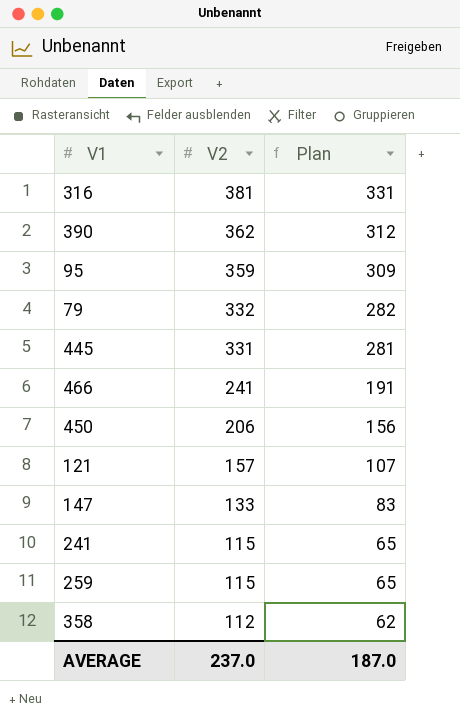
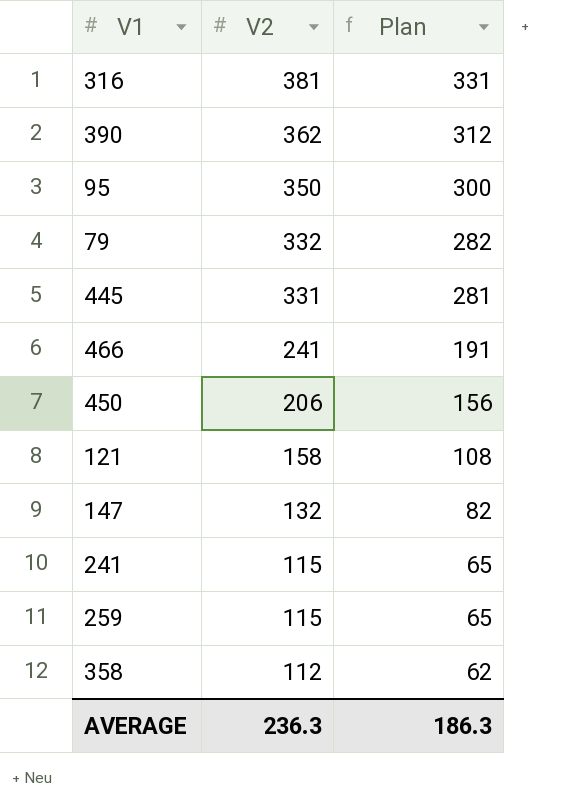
95 | V2: 359 -> 350
95 | Plan: 309 -> 300
121 | V2: 157 -> 158
121 | Plan: 107 -> 108
147 | V2: 133 -> 132
147 | Plan: 83 -> 82
AVERAGE | V2: 237.0 -> 236.3
AVERAGE | Plan: 187.0 -> 186.3

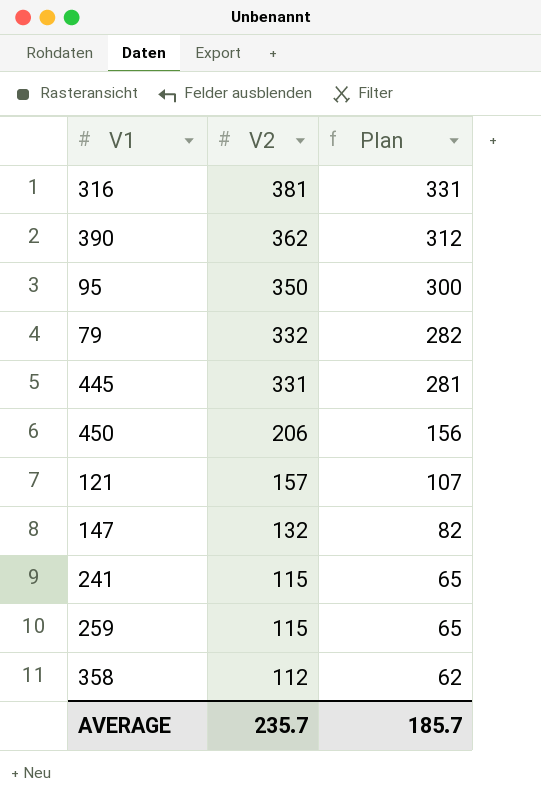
row 466: 241 | 191 -> none
121 | V2: 158 -> 157
121 | Plan: 108 -> 107
AVERAGE | V2: 236.3 -> 235.7
AVERAGE | Plan: 186.3 -> 185.7

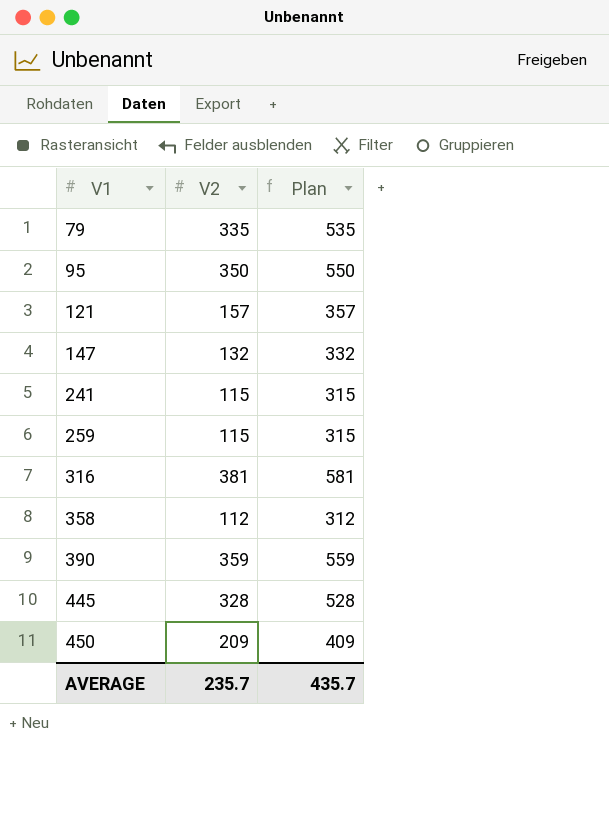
row order: V2 descending -> V1 ascending
column Plan | formula: [V2] - 50 -> [V2] + 200
79 | V2: 332 -> 335
390 | V2: 362 -> 359
445 | V2: 331 -> 328
450 | V2: 206 -> 209
AVERAGE | Plan: 185.7 -> 435.7

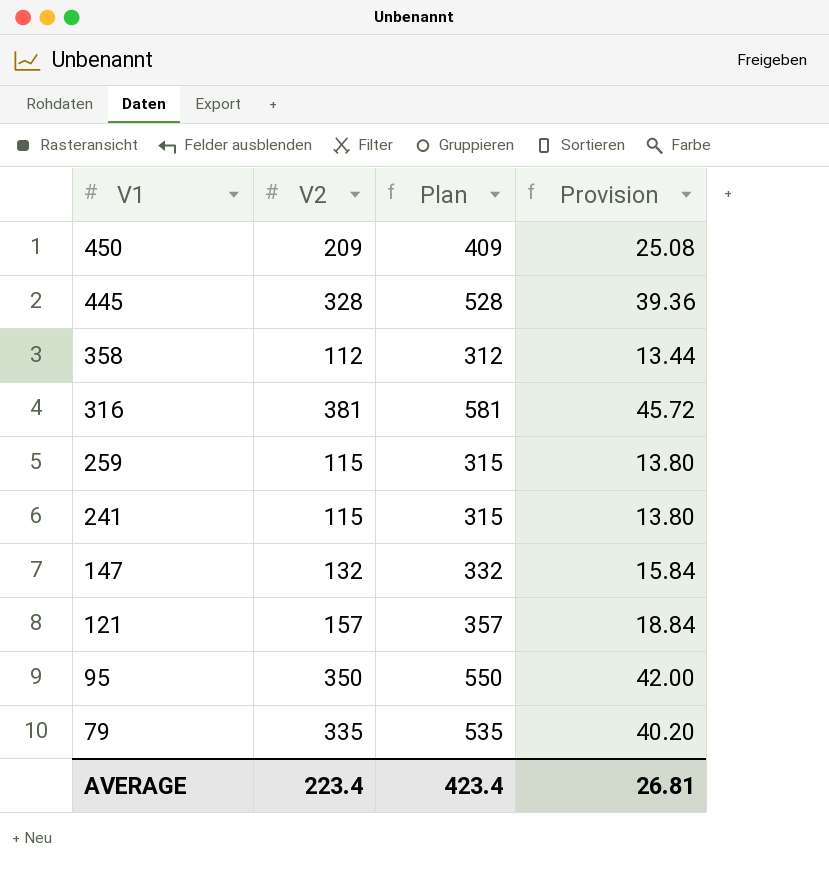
row order: V1 ascending -> V1 descending
column Provision | formula: none -> [V2] * 0.12
row 390: 359 | 559 -> none
AVERAGE | V2: 235.7 -> 223.4
AVERAGE | Plan: 435.7 -> 423.4

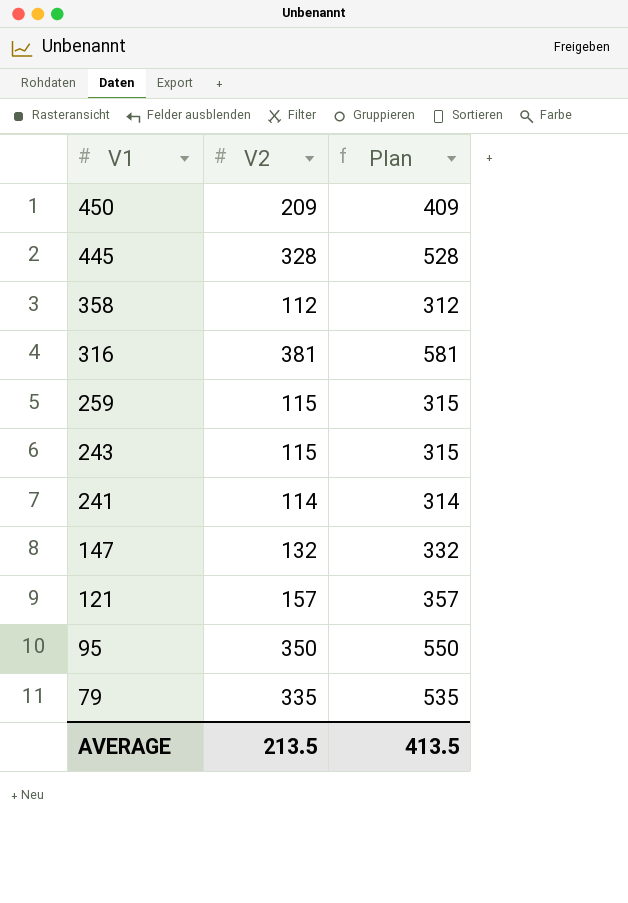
column Provision | formula: [V2] * 0.12 -> none
row 243: none -> 115 | 315
241 | V2: 115 -> 114
241 | Plan: 315 -> 314
AVERAGE | V2: 223.4 -> 213.5
AVERAGE | Plan: 423.4 -> 413.5

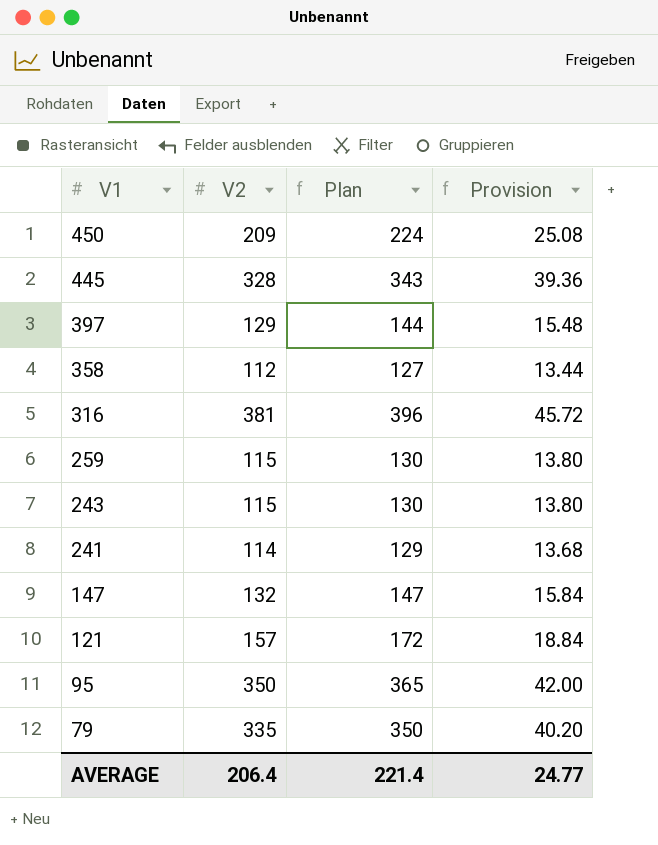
column Plan | formula: [V2] + 200 -> [V2] + 15
column Provision | formula: none -> [V2] * 0.12
row 397: none -> 129 | 144 | 15.48
AVERAGE | V2: 213.5 -> 206.4
AVERAGE | Plan: 413.5 -> 221.4

